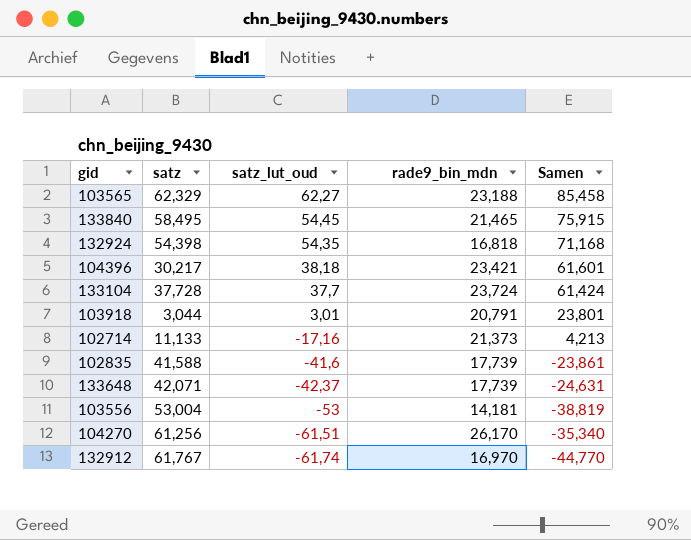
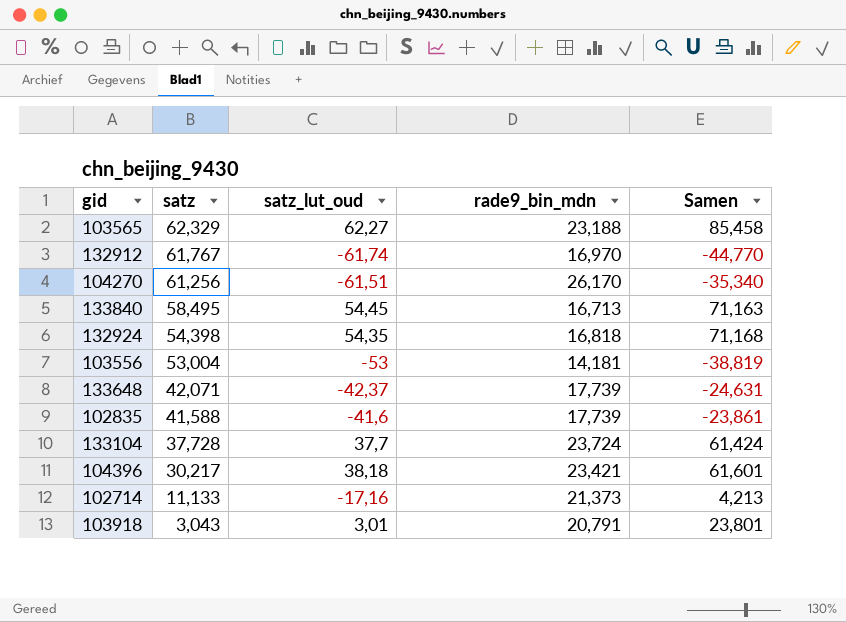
row order: satz_lut_oud descending -> satz descending
133840 | rade9_bin_mdn: 21,465 -> 16,713
133840 | Samen: 75,915 -> 71,163
103918 | satz: 3,044 -> 3,043

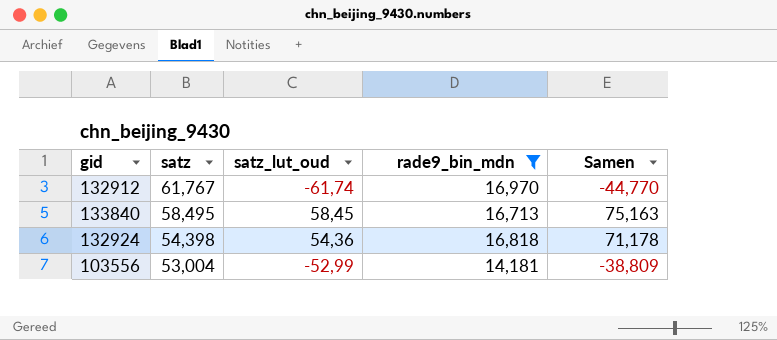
filter: none -> rade9_bin_mdn <= 16,970
133840 | satz_lut_oud: 54,45 -> 58,45
133840 | Samen: 71,163 -> 75,163
132924 | satz_lut_oud: 54,35 -> 54,36
132924 | Samen: 71,168 -> 71,178
103556 | satz_lut_oud: -53 -> -52,99
103556 | Samen: -38,819 -> -38,809

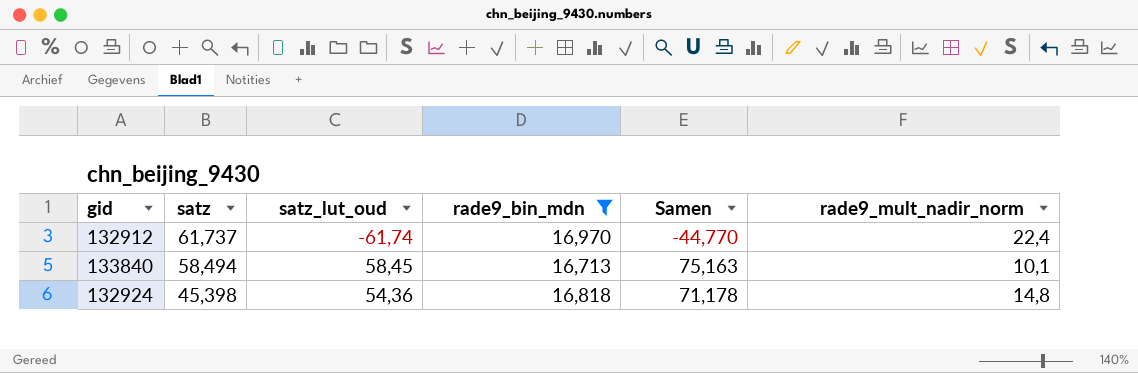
column rade9_mult_nadir_norm | position: none -> 6
row 103556: 53,004 | -52,99 | 14,181 | -38,809 -> none
132912 | satz: 61,767 -> 61,737
133840 | satz: 58,495 -> 58,494
132924 | satz: 54,398 -> 45,398

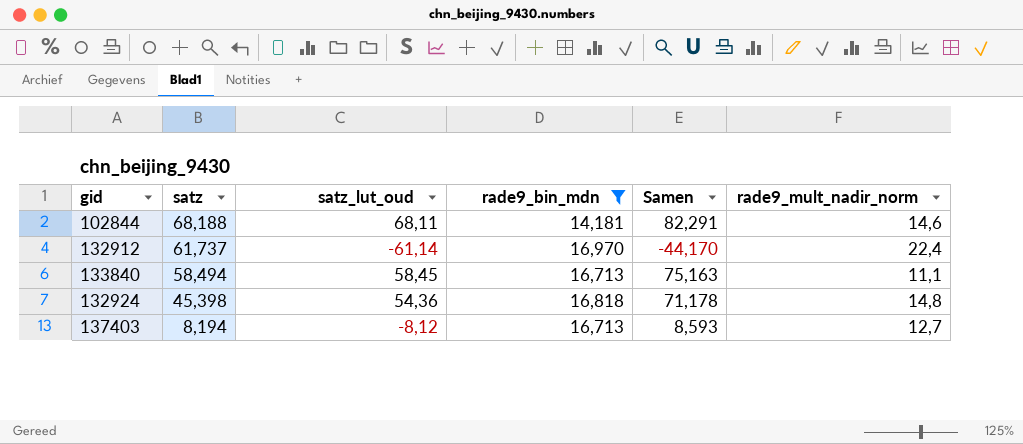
row 102844: none -> 68,188 | 68,11 | 14,181 | 82,291 | 14,6
132912 | satz_lut_oud: -61,74 -> -61,14
132912 | Samen: -44,770 -> -44,170
133840 | rade9_mult_nadir_norm: 10,1 -> 11,1
row 137403: none -> 8,194 | -8,12 | 16,713 | 8,593 | 12,7

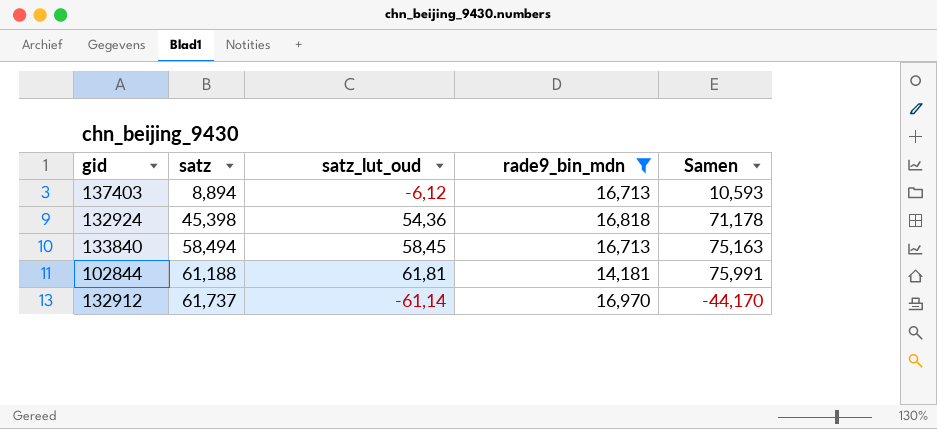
row order: satz descending -> satz ascending
column rade9_mult_nadir_norm | position: 6 -> none
137403 | satz: 8,194 -> 8,894
137403 | satz_lut_oud: -8,12 -> -6,12
137403 | Samen: 8,593 -> 10,593
102844 | satz: 68,188 -> 61,188
102844 | satz_lut_oud: 68,11 -> 61,81
102844 | Samen: 82,291 -> 75,991

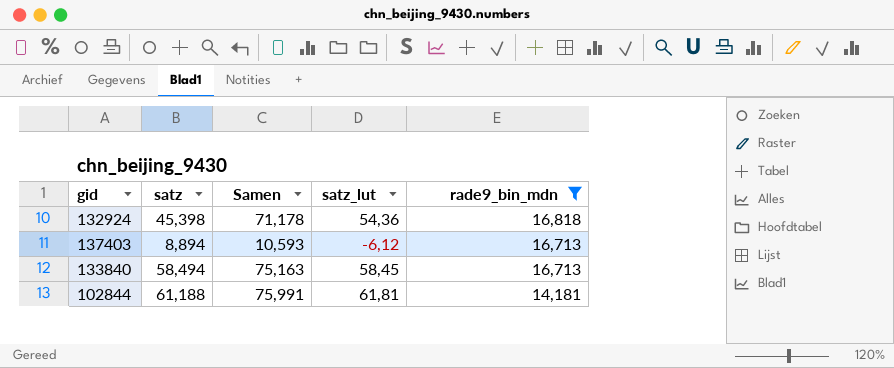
row order: satz ascending -> rade9_bin_mdn descending
column Samen | position: 5 -> 3
column name: satz_lut_oud -> satz_lut
row 132912: 61,737 | -61,14 | 16,970 | -44,170 -> none

